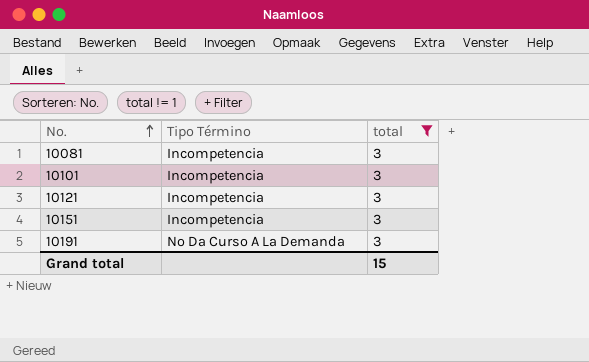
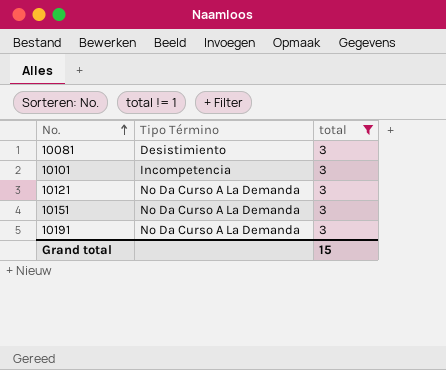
10081 | Tipo Término: Incompetencia -> Desistimiento
10121 | Tipo Término: Incompetencia -> No Da Curso A La Demanda
10151 | Tipo Término: Incompetencia -> No Da Curso A La Demanda

